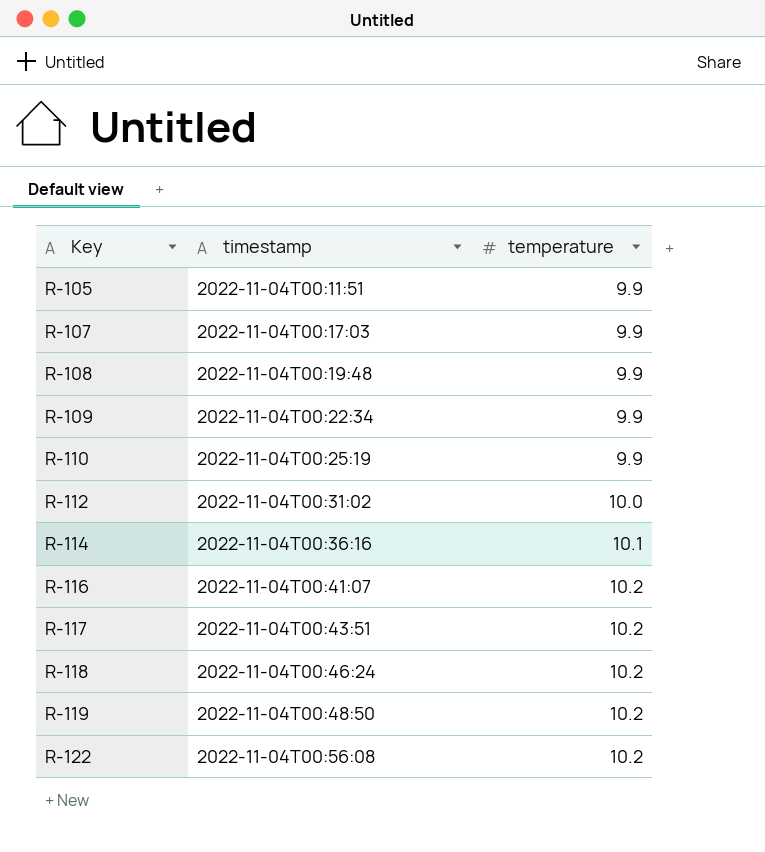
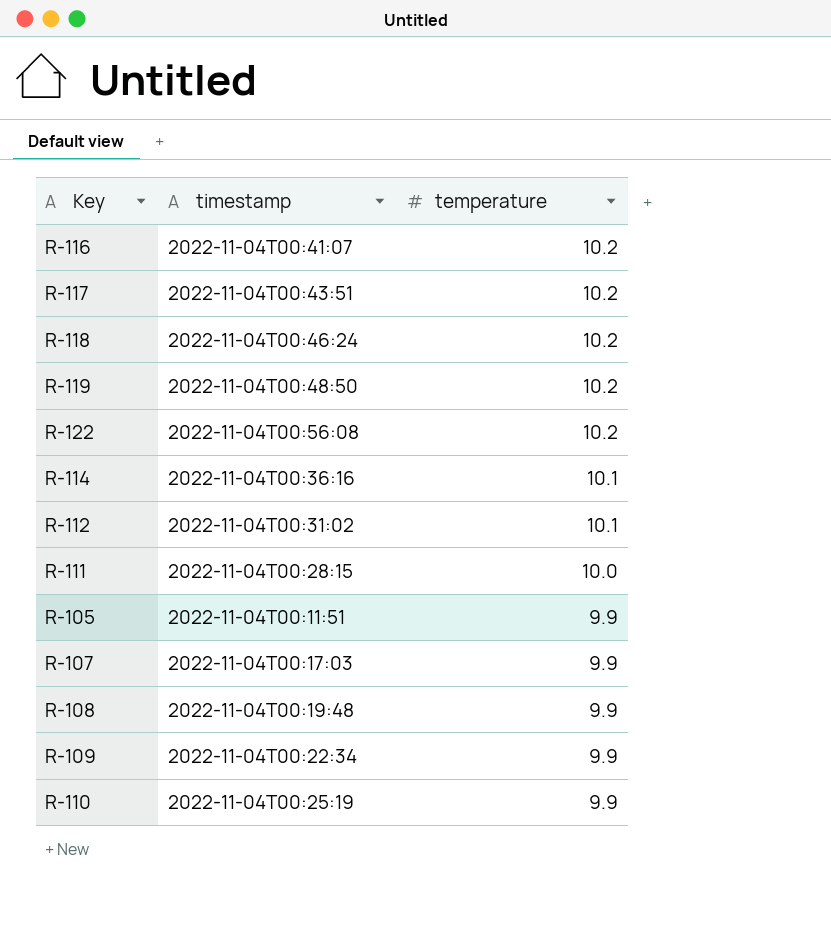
row order: Key ascending -> temperature descending
R-112 | temperature: 10.0 -> 10.1
row R-111: none -> 2022-11-04T00:28:15 | 10.0

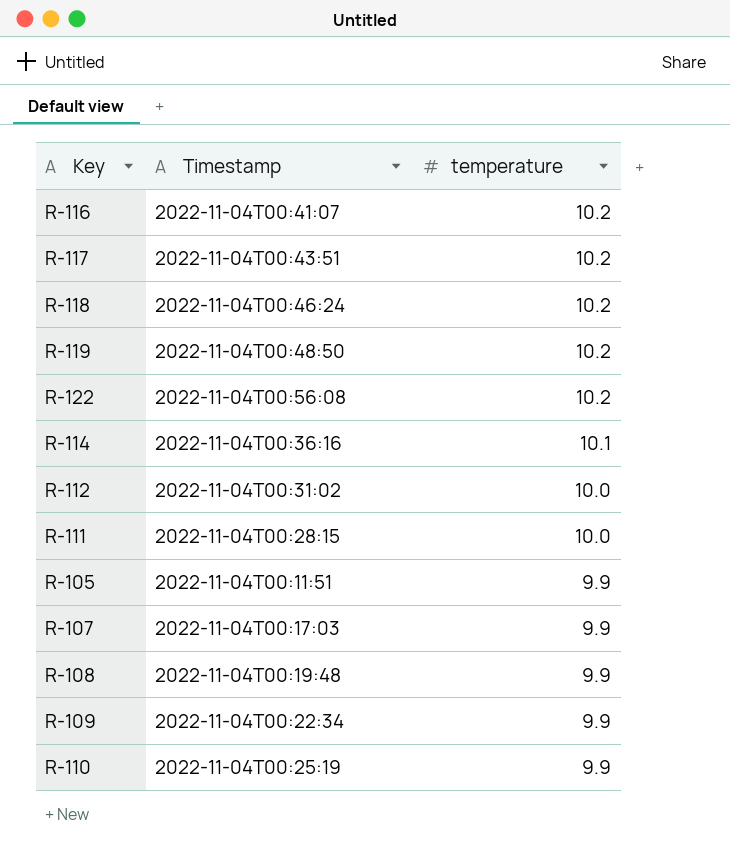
column name: timestamp -> Timestamp
R-112 | temperature: 10.1 -> 10.0

